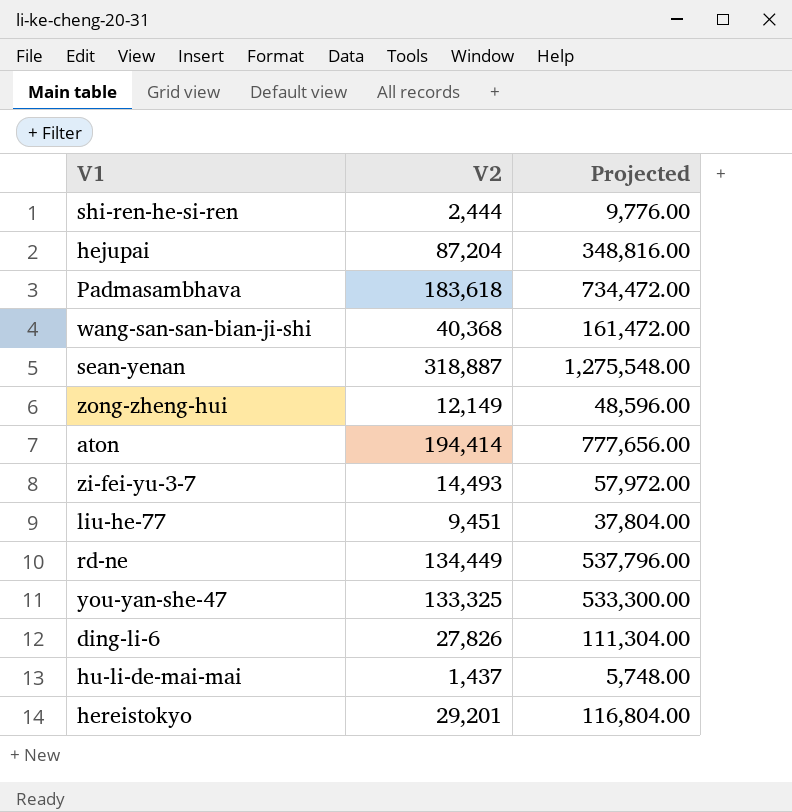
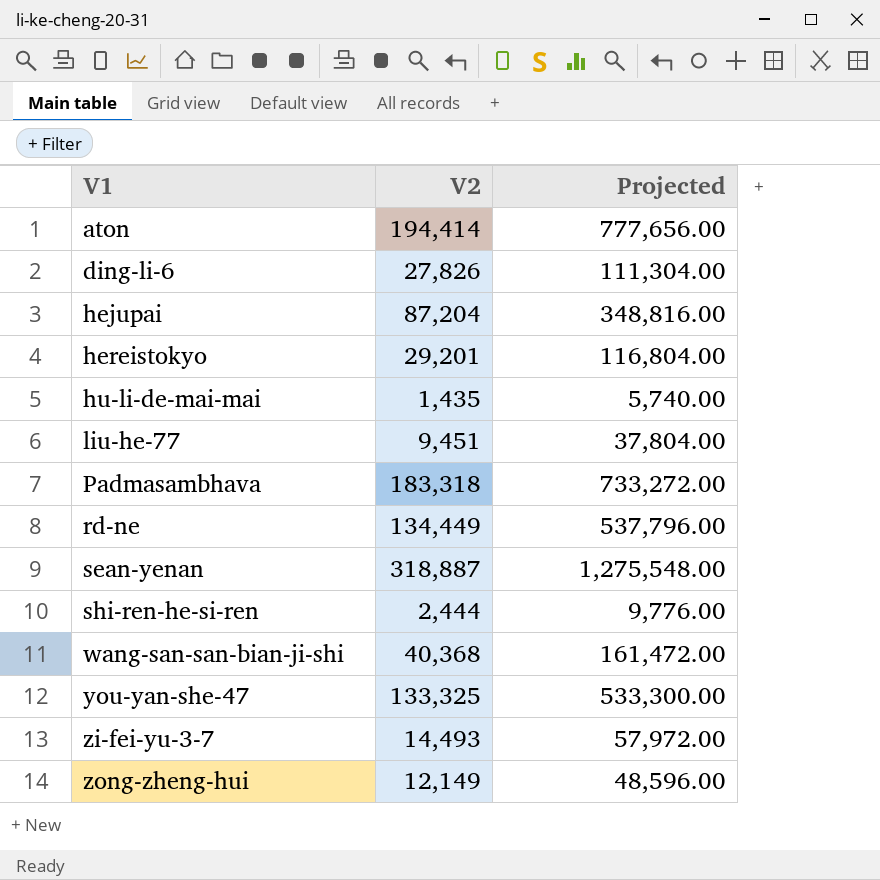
row order: none -> V1 ascending
hu-li-de-mai-mai | V2: 1,437 -> 1,435
hu-li-de-mai-mai | Projected: 5,748.00 -> 5,740.00
Padmasambhava | V2: 183,618 -> 183,318
Padmasambhava | Projected: 734,472.00 -> 733,272.00

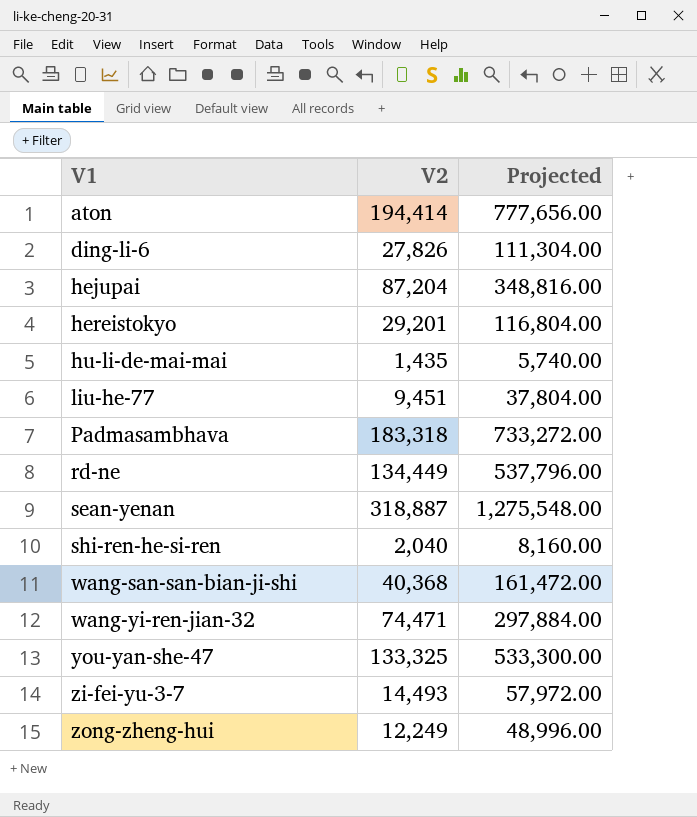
shi-ren-he-si-ren | V2: 2,444 -> 2,040
shi-ren-he-si-ren | Projected: 9,776.00 -> 8,160.00
row wang-yi-ren-jian-32: none -> 74,471 | 297,884.00
zong-zheng-hui | V2: 12,149 -> 12,249
zong-zheng-hui | Projected: 48,596.00 -> 48,996.00

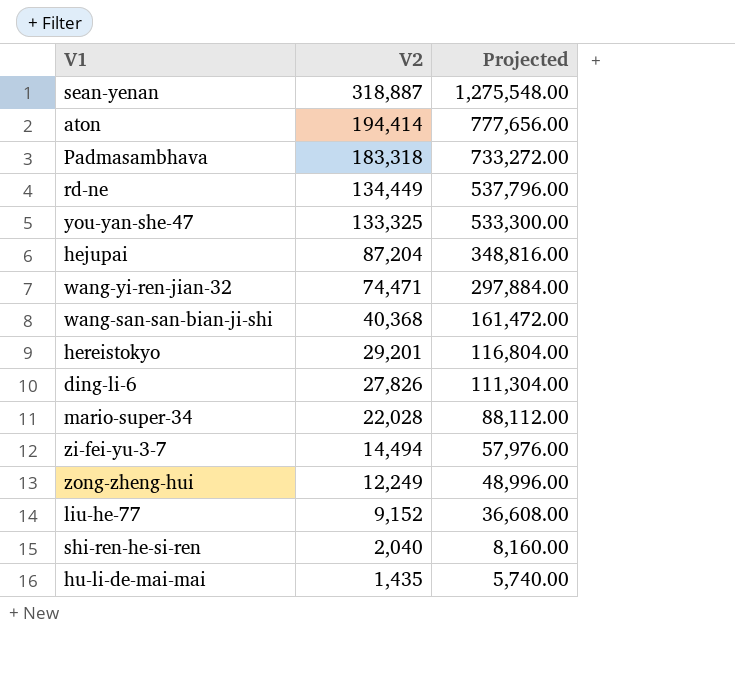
row order: V1 ascending -> V2 descending
row mario-super-34: none -> 22,028 | 88,112.00
zi-fei-yu-3-7 | V2: 14,493 -> 14,494
zi-fei-yu-3-7 | Projected: 57,972.00 -> 57,976.00
liu-he-77 | V2: 9,451 -> 9,152
liu-he-77 | Projected: 37,804.00 -> 36,608.00

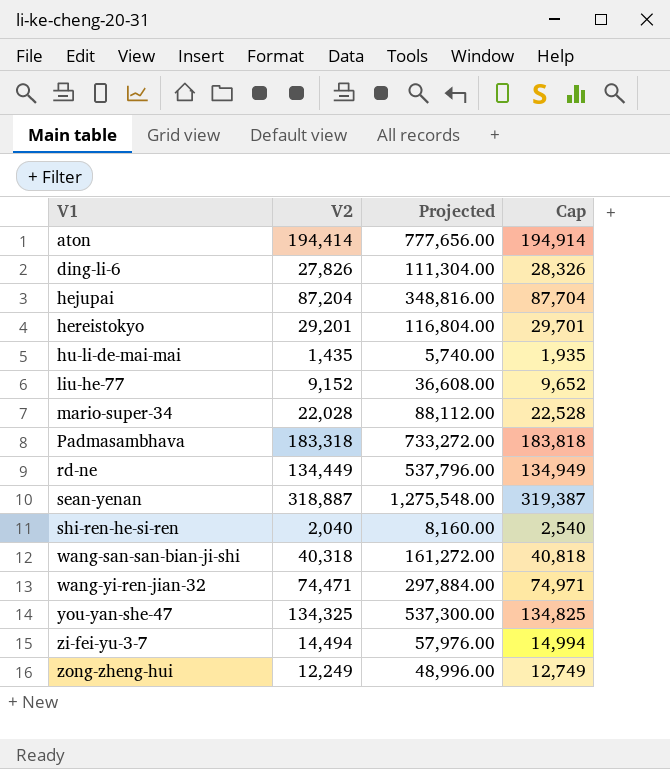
row order: V2 descending -> V1 ascending
column Cap | formula: none -> [V2] + 500
wang-san-san-bian-ji-shi | V2: 40,368 -> 40,318
wang-san-san-bian-ji-shi | Projected: 161,472.00 -> 161,272.00
you-yan-she-47 | V2: 133,325 -> 134,325
you-yan-she-47 | Projected: 533,300.00 -> 537,300.00

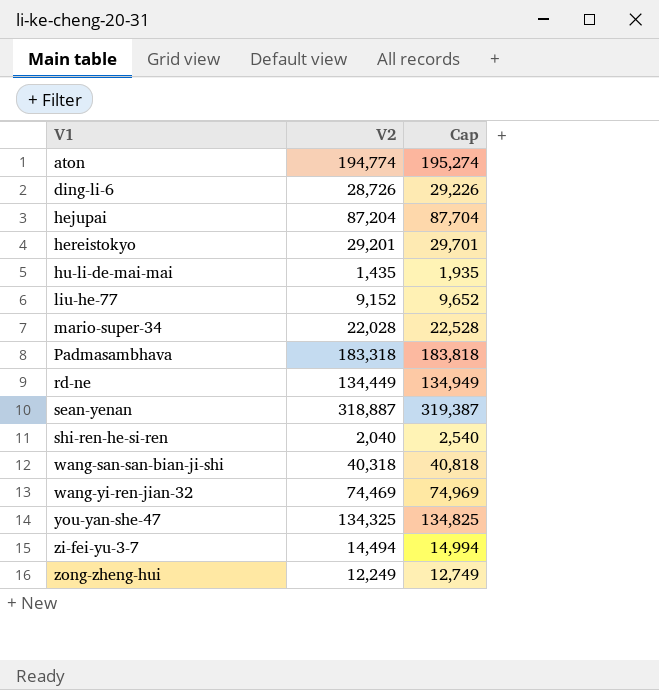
column Projected | formula: [V2] * 4 -> none
aton | V2: 194,414 -> 194,774
aton | Cap: 194,914 -> 195,274
ding-li-6 | V2: 27,826 -> 28,726
ding-li-6 | Cap: 28,326 -> 29,226
wang-yi-ren-jian-32 | V2: 74,471 -> 74,469
wang-yi-ren-jian-32 | Cap: 74,971 -> 74,969

